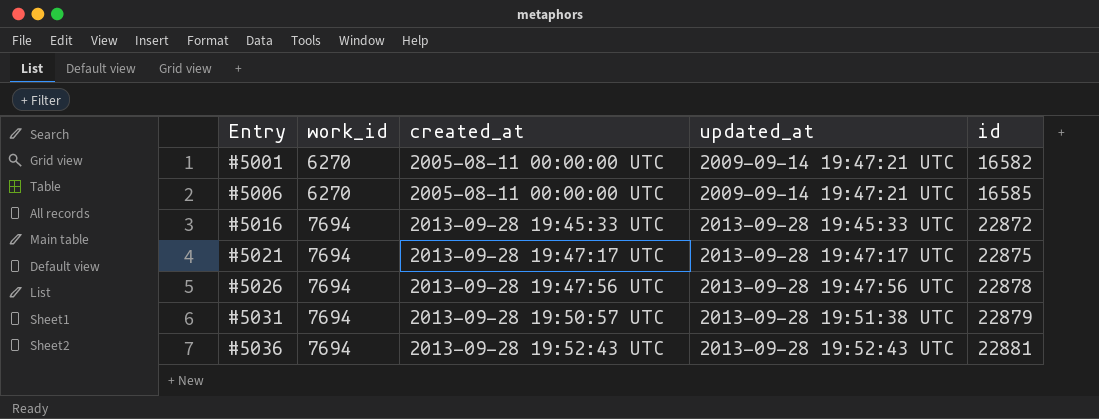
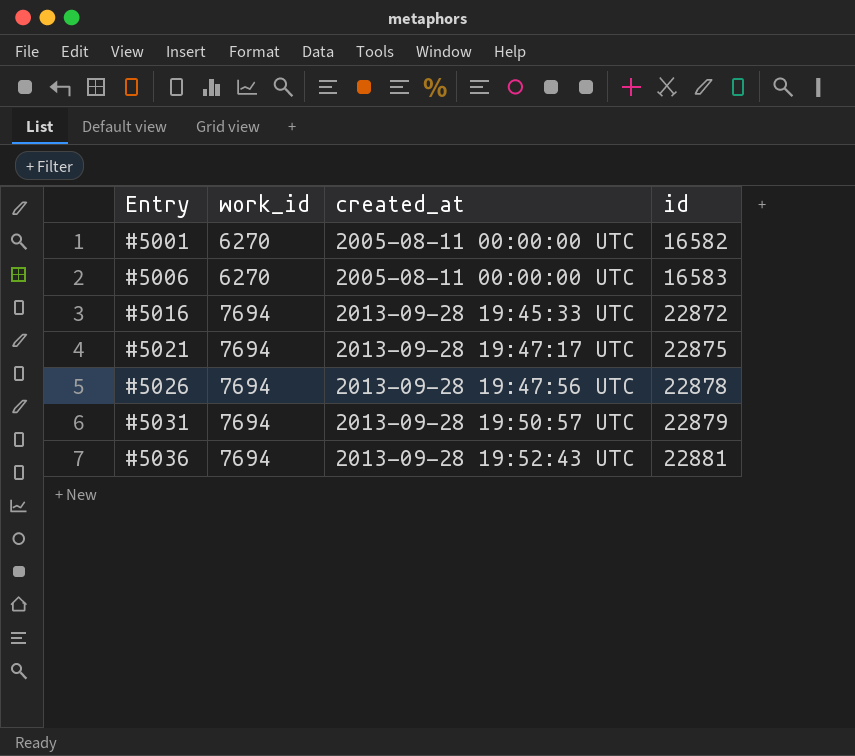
column updated_at | position: 4 -> none
#5006 | id: 16585 -> 16583

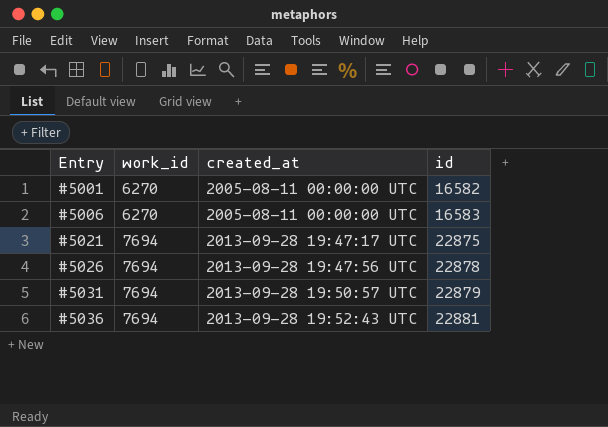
row #5016: 7694 | 2013-09-28 19:45:33 UTC | 22872 -> none

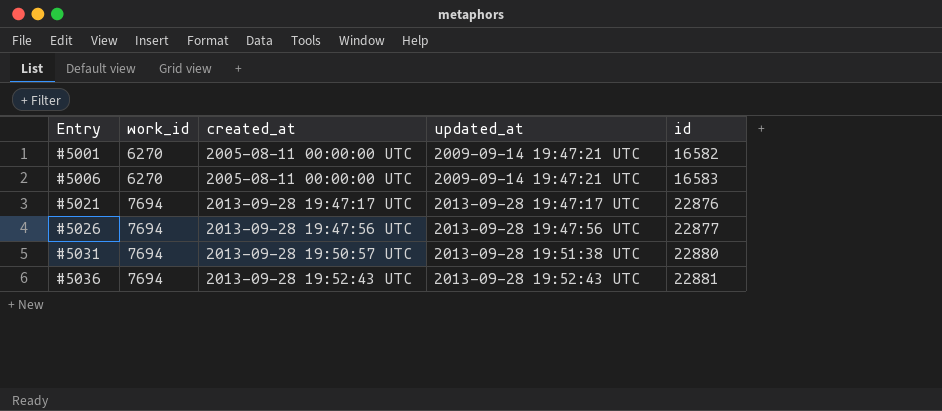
column updated_at | position: none -> 4
#5021 | id: 22875 -> 22876
#5026 | id: 22878 -> 22877
#5031 | id: 22879 -> 22880

